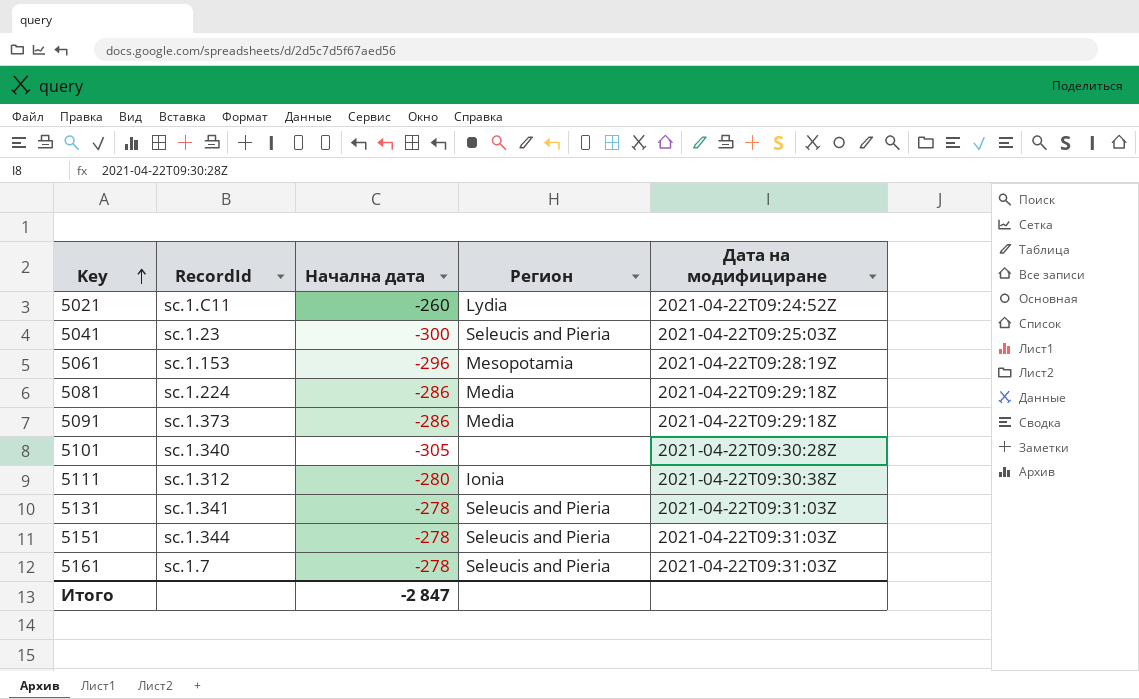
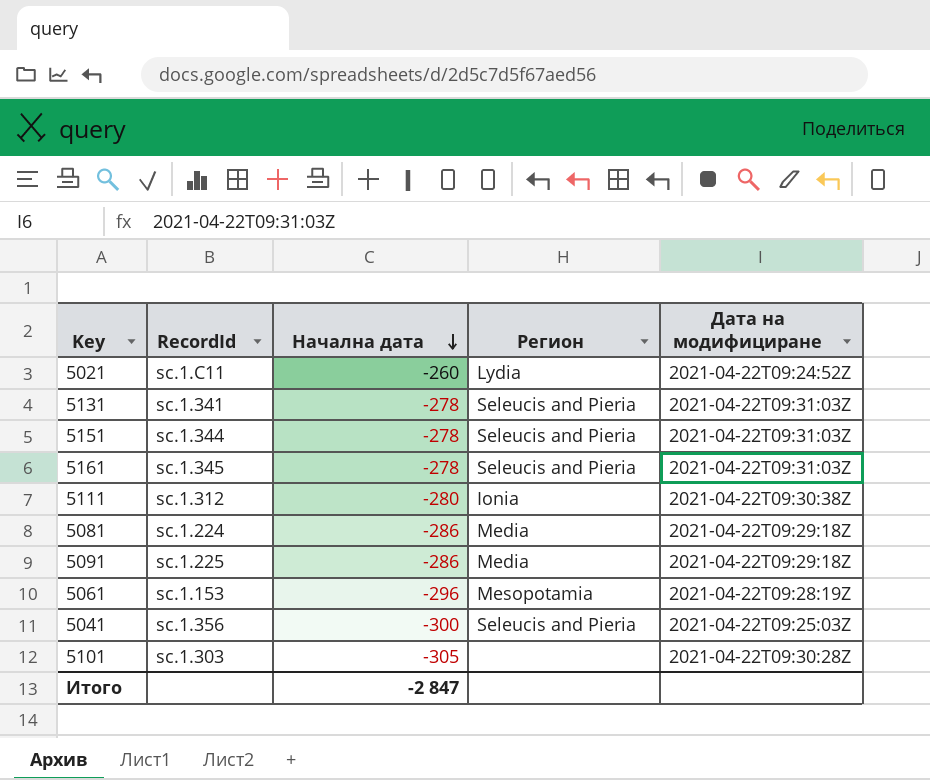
row order: Key ascending -> Начална дата descending
5161 | RecordId: sc.1.7 -> sc.1.345
5091 | RecordId: sc.1.373 -> sc.1.225
5041 | RecordId: sc.1.23 -> sc.1.356
5101 | RecordId: sc.1.340 -> sc.1.303

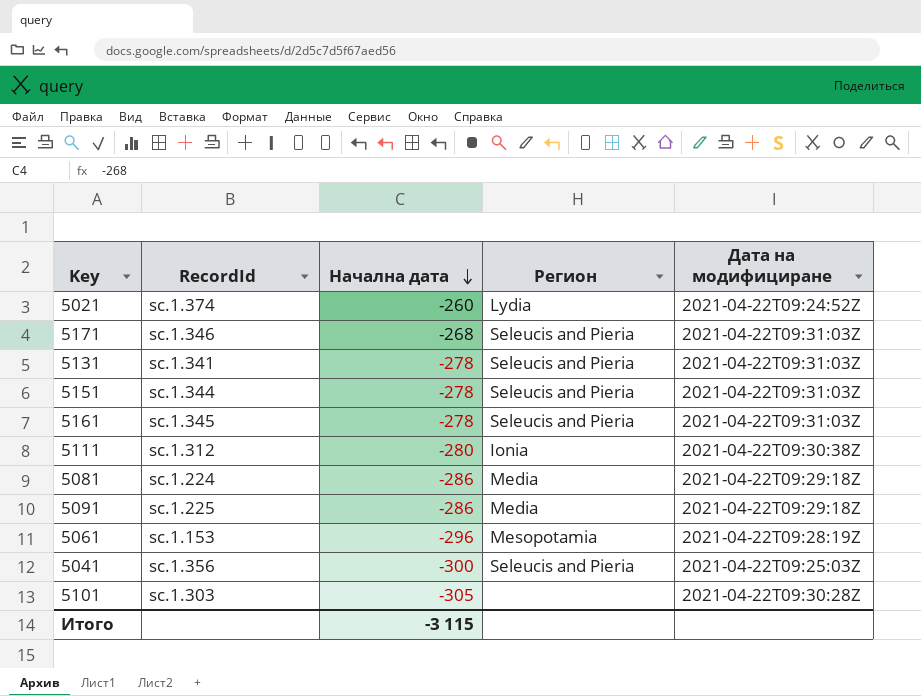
5021 | RecordId: sc.1.C11 -> sc.1.374
row 5171: none -> sc.1.346 | -268 | Seleucis and Pieria | 2021-04-22T09:31:03Z
Итого | Начална дата: -2 847 -> -3 115

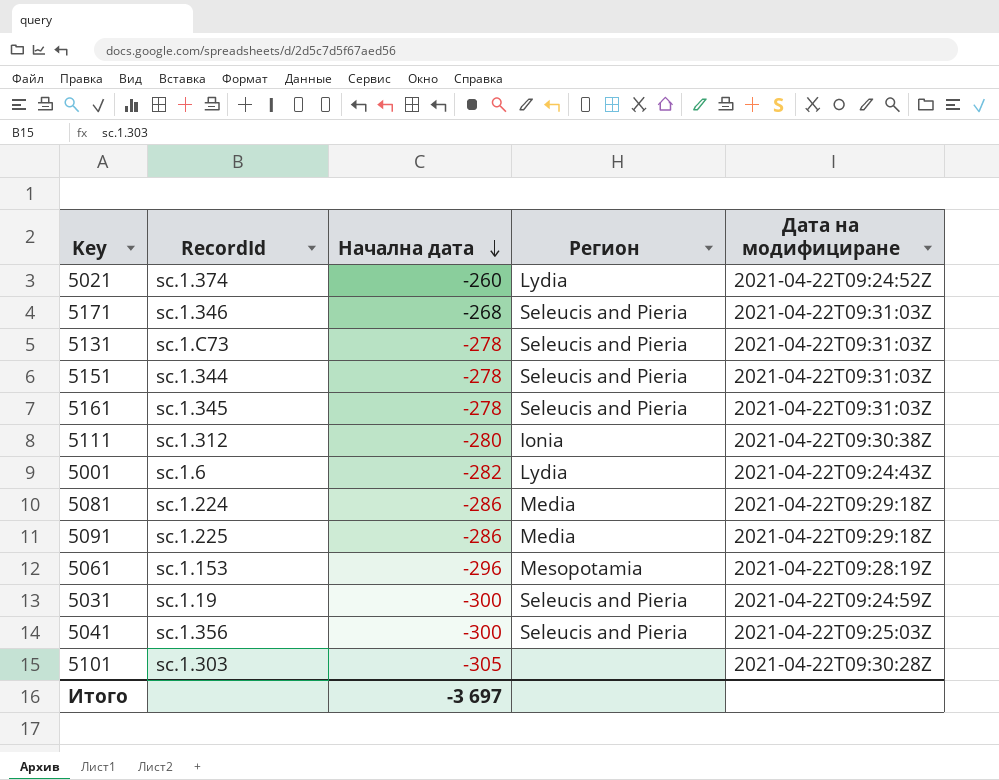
5131 | RecordId: sc.1.341 -> sc.1.C73
row 5001: none -> sc.1.6 | -282 | Lydia | 2021-04-22T09:24:43Z
row 5031: none -> sc.1.19 | -300 | Seleucis and Pieria | 2021-04-22T09:24:59Z
Итого | Начална дата: -3 115 -> -3 697

